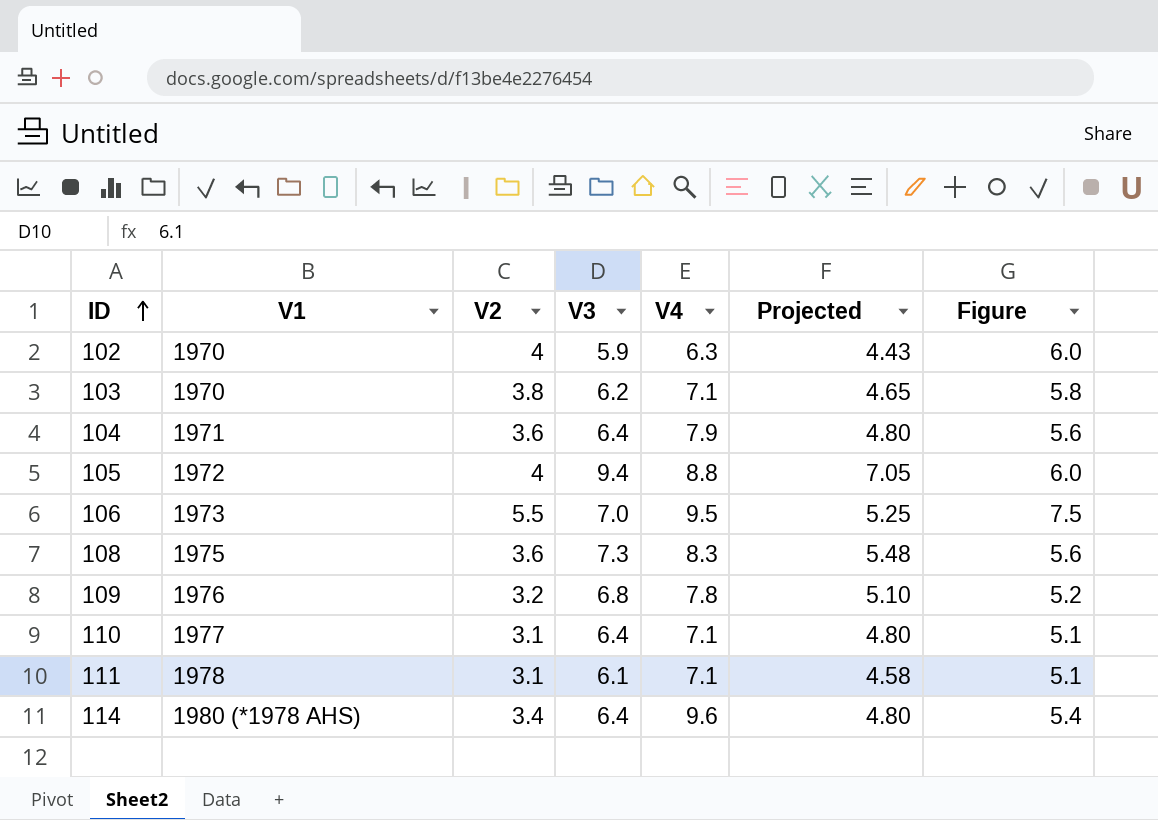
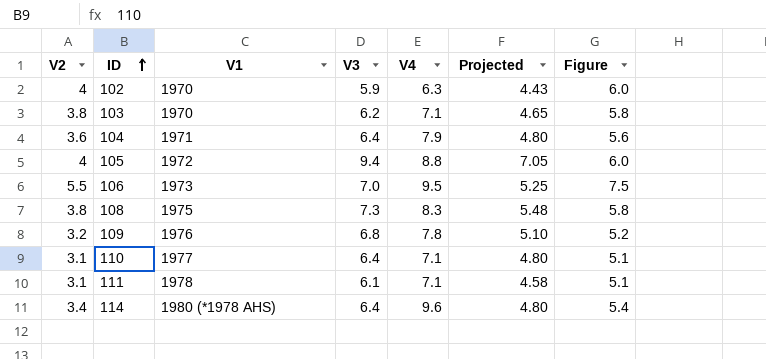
column V2 | position: 3 -> 1
108 | V2: 3.6 -> 3.8
108 | Figure: 5.6 -> 5.8

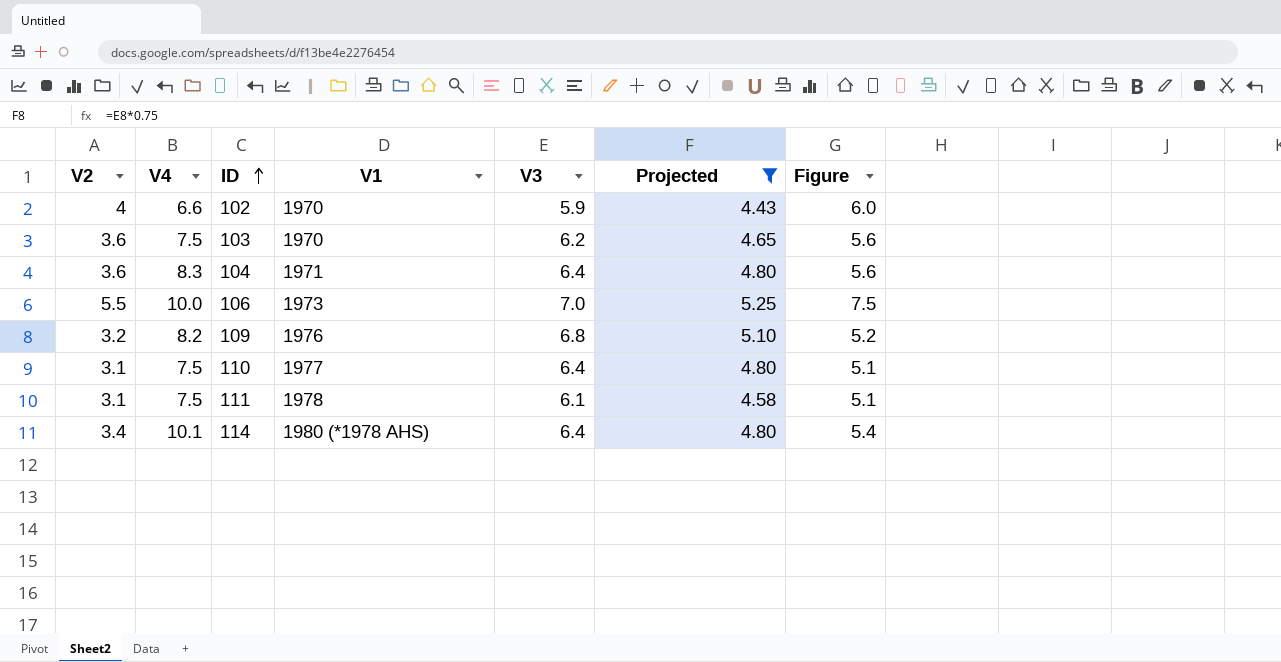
filter: none -> Projected <= 5.25
column V4 | position: 5 -> 2
102 | V4: 6.3 -> 6.6
103 | V2: 3.8 -> 3.6
103 | V4: 7.1 -> 7.5
103 | Figure: 5.8 -> 5.6
104 | V4: 7.9 -> 8.3
106 | V4: 9.5 -> 10.0
109 | V4: 7.8 -> 8.2
110 | V4: 7.1 -> 7.5
111 | V4: 7.1 -> 7.5
114 | V4: 9.6 -> 10.1

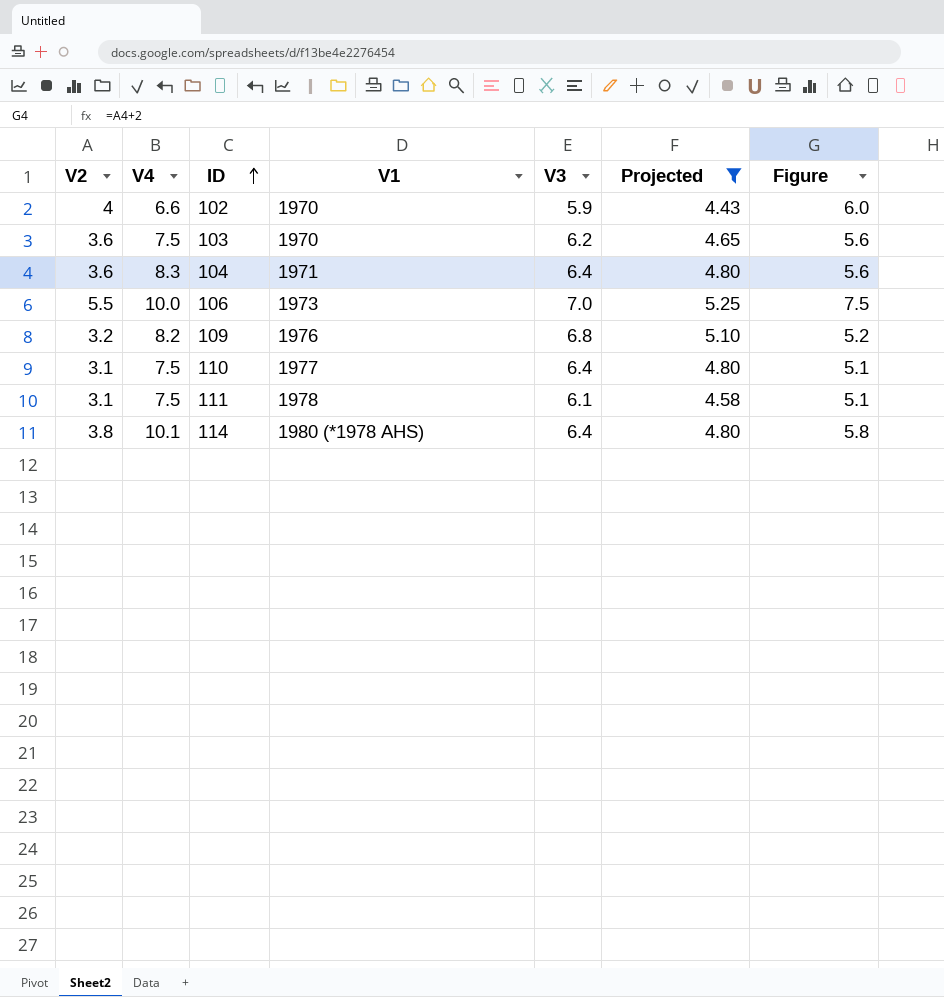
114 | V2: 3.4 -> 3.8
114 | Figure: 5.4 -> 5.8

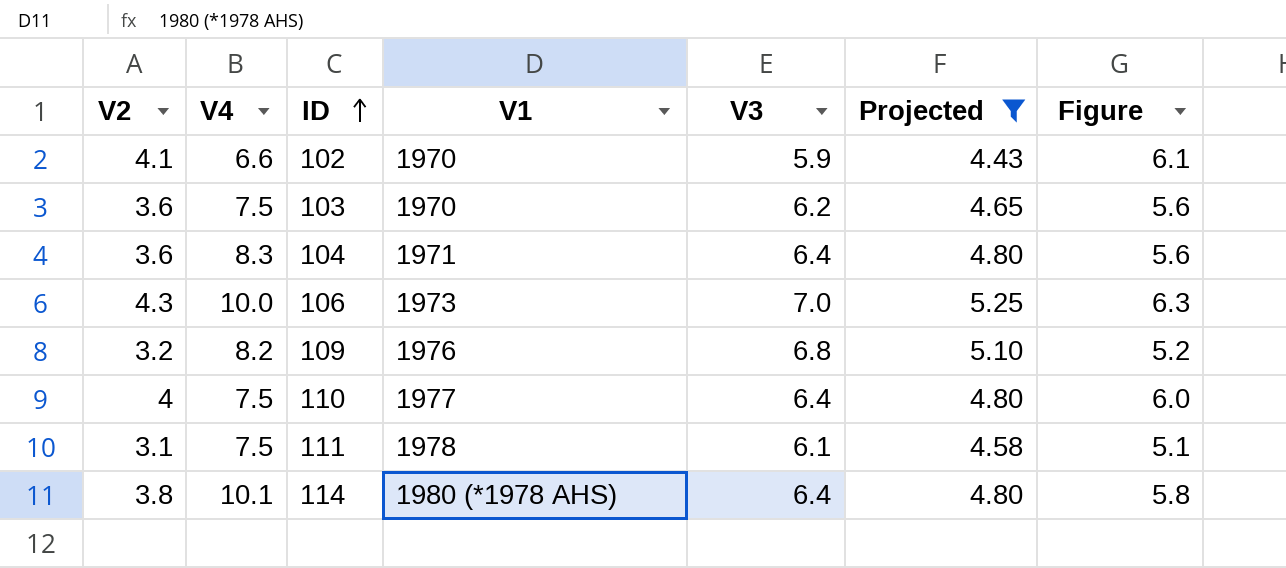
102 | V2: 4 -> 4.1
102 | Figure: 6.0 -> 6.1
106 | V2: 5.5 -> 4.3
106 | Figure: 7.5 -> 6.3
110 | V2: 3.1 -> 4
110 | Figure: 5.1 -> 6.0

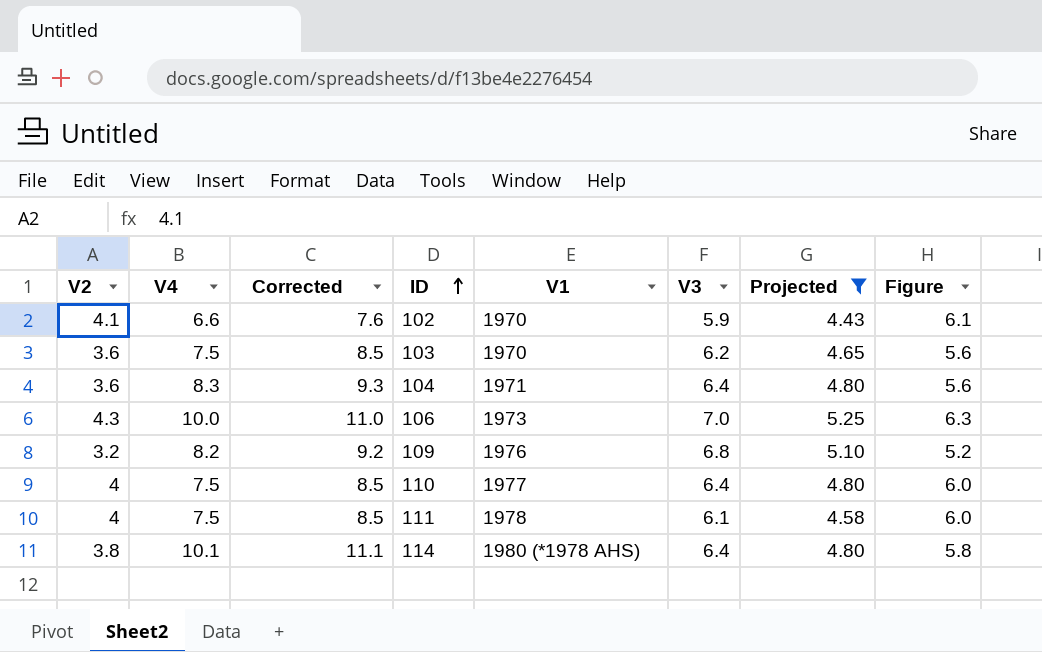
column Corrected | formula: none -> [V4] + 1
111 | V2: 3.1 -> 4
111 | Figure: 5.1 -> 6.0

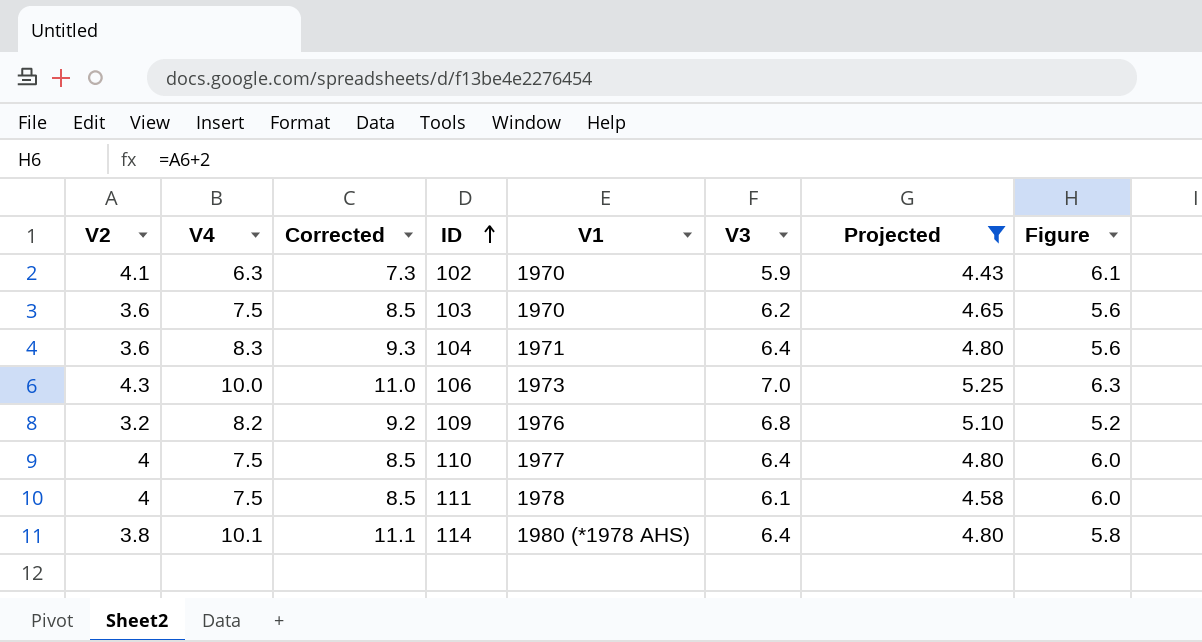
102 | V4: 6.6 -> 6.3
102 | Corrected: 7.6 -> 7.3

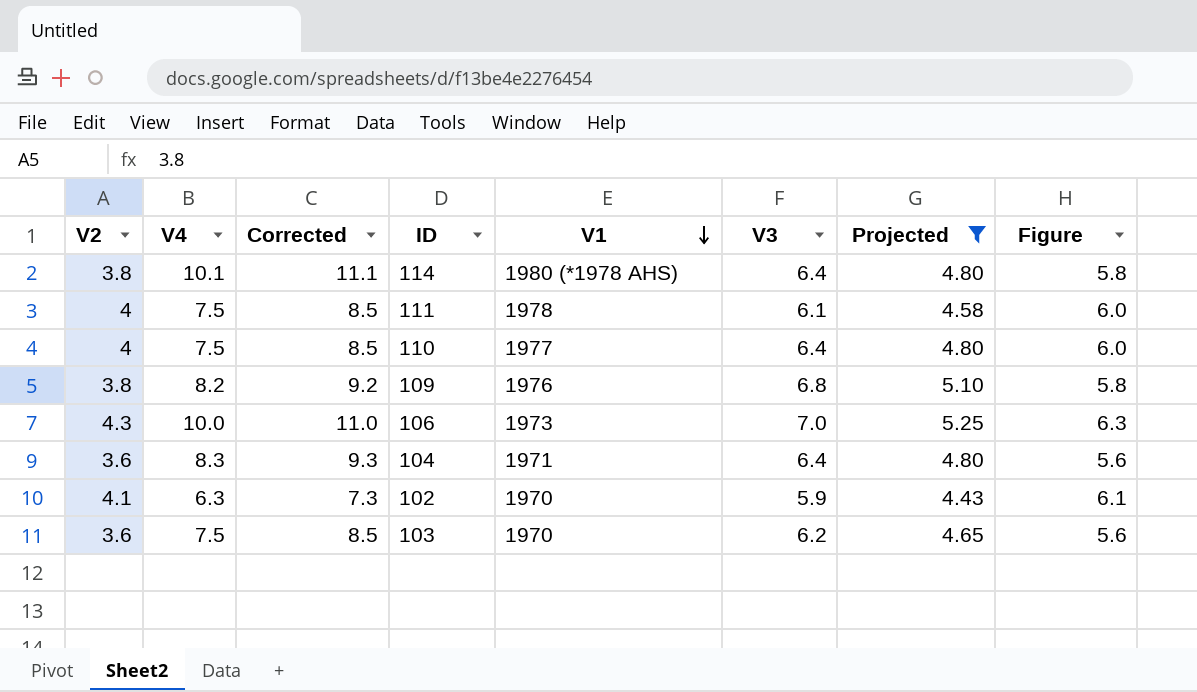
row order: ID ascending -> V1 descending
109 | V2: 3.2 -> 3.8
109 | Figure: 5.2 -> 5.8

